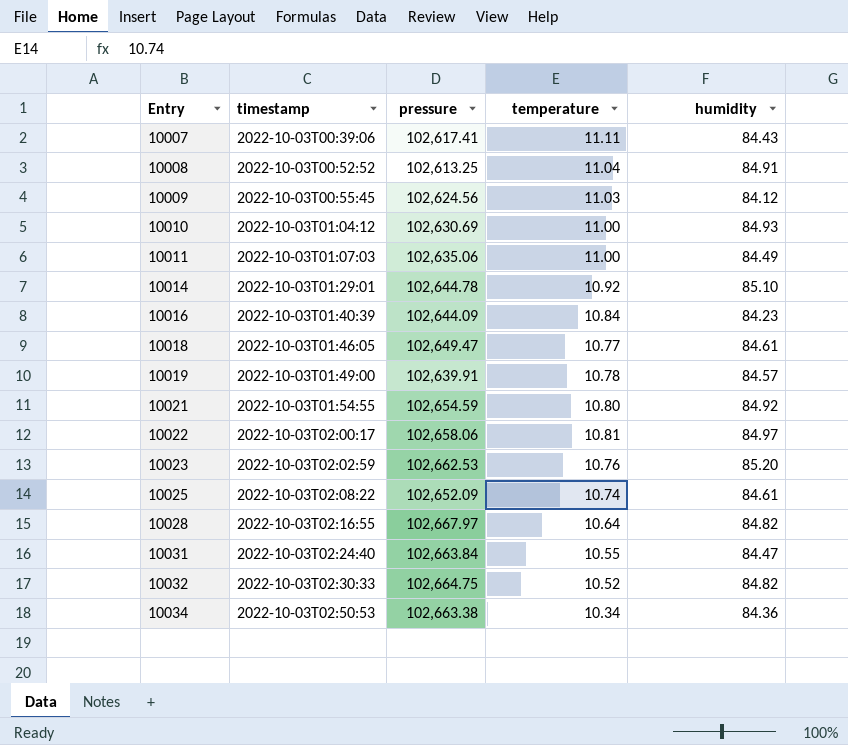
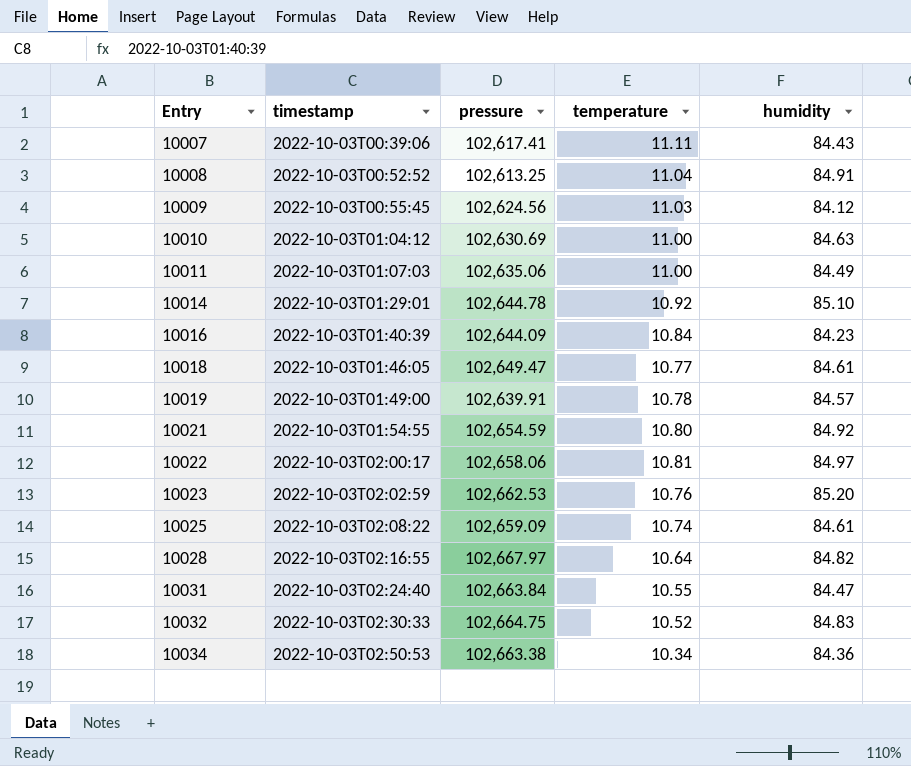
10010 | humidity: 84.93 -> 84.63
10025 | pressure: 102,652.09 -> 102,659.09
10032 | humidity: 84.82 -> 84.83

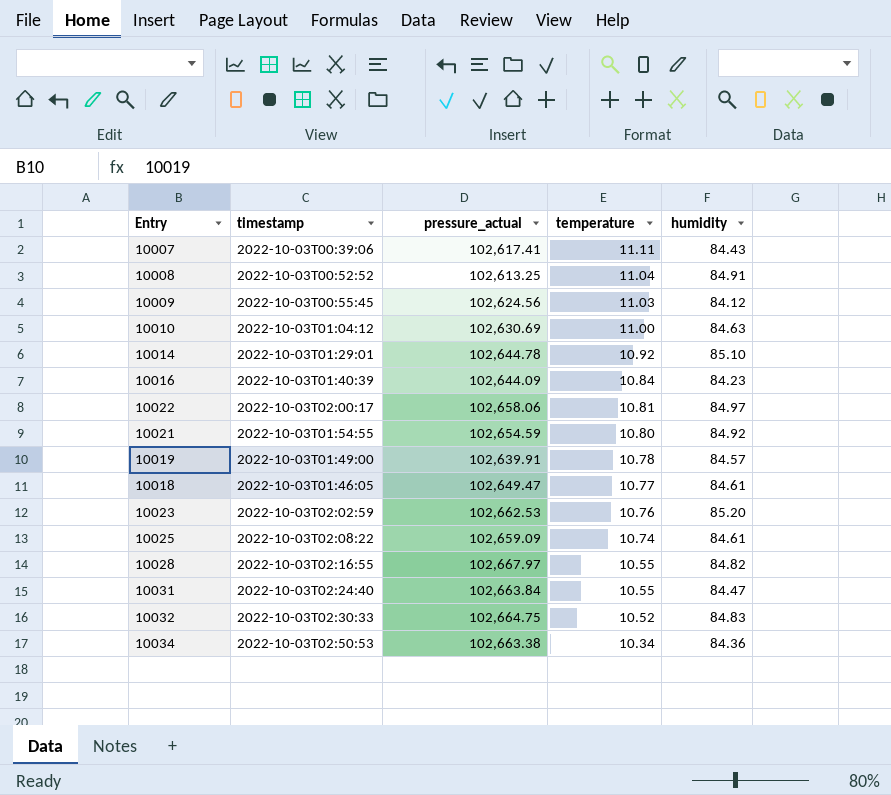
row order: Entry ascending -> temperature descending
column name: pressure -> pressure_actual
row 10011: 2022-10-03T01:07:03 | 102,635.06 | 11.00 | 84.49 -> none
10028 | temperature: 10.64 -> 10.55

